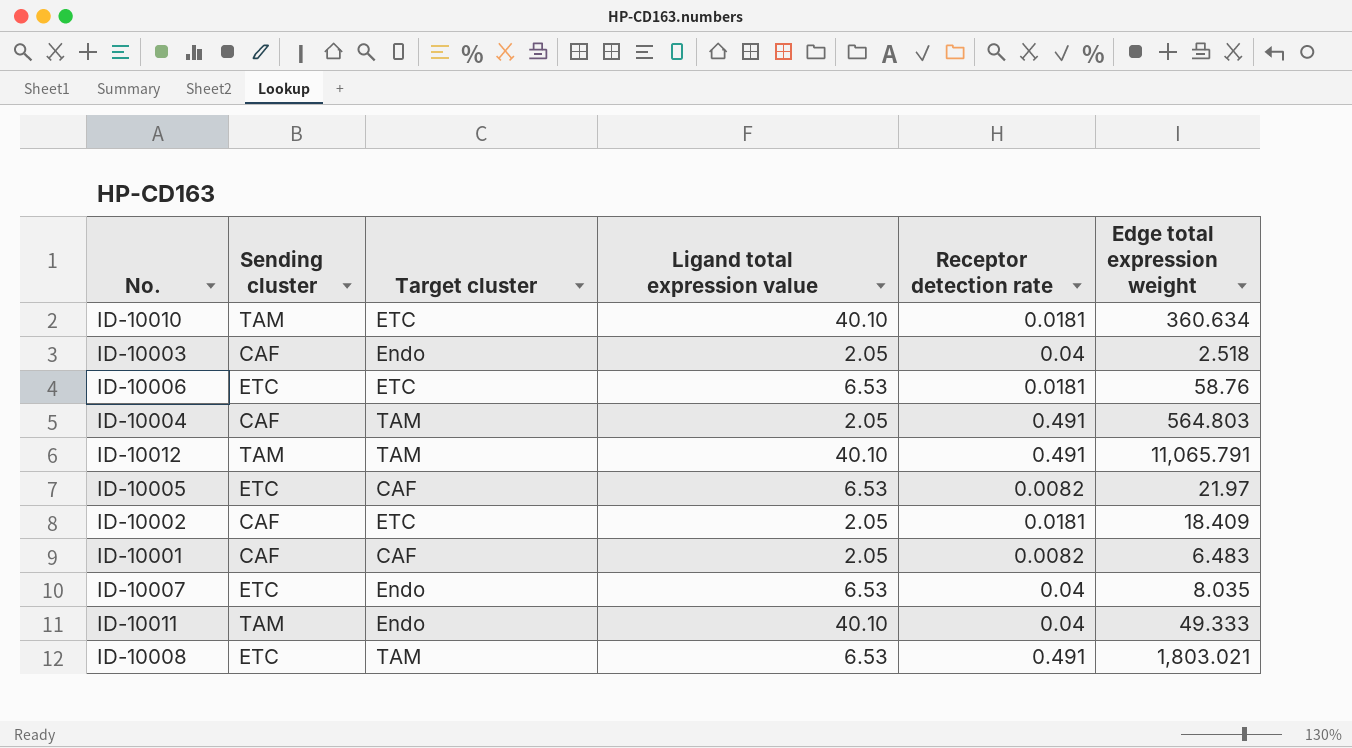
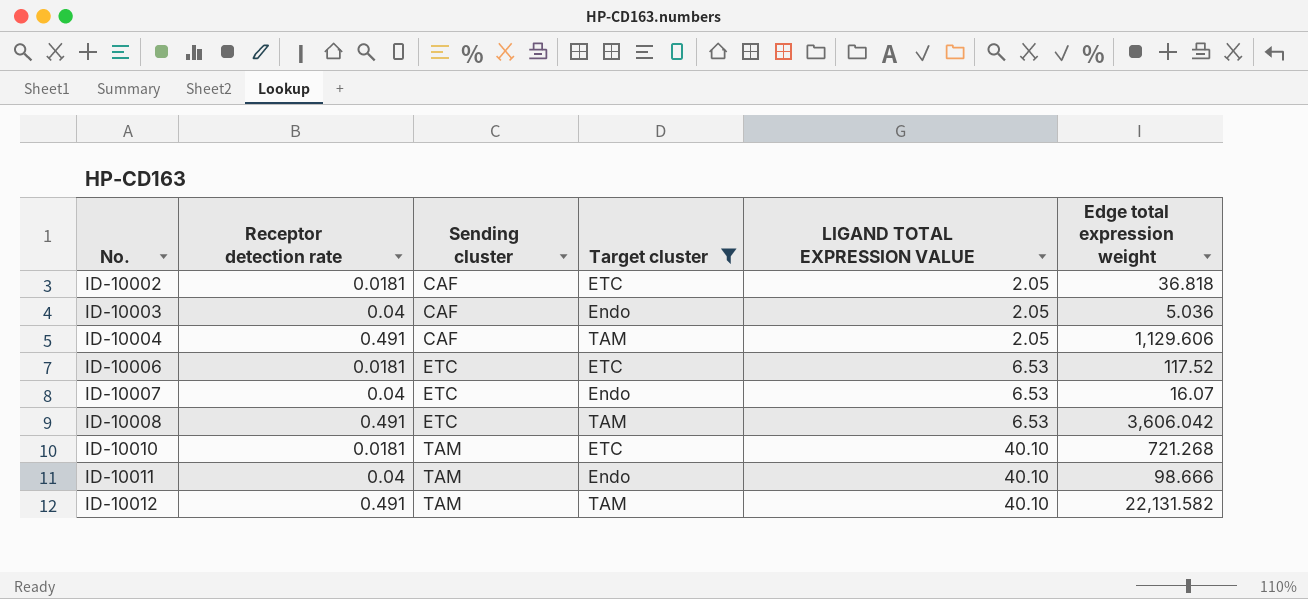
filter: none -> Target cluster != CAF
row order: none -> No. ascending
column Receptor detection rate | position: 5 -> 2
column name: Ligand total expression value -> LIGAND TOTAL EXPRESSION VALUE
ID-10002 | Edge total expression weight: 18.409 -> 36.818
ID-10003 | Edge total expression weight: 2.518 -> 5.036
ID-10004 | Edge total expression weight: 564.803 -> 1,129.606
ID-10006 | Edge total expression weight: 58.76 -> 117.52
ID-10007 | Edge total expression weight: 8.035 -> 16.07
ID-10008 | Edge total expression weight: 1,803.021 -> 3,606.042
ID-10010 | Edge total expression weight: 360.634 -> 721.268
ID-10011 | Edge total expression weight: 49.333 -> 98.666
ID-10012 | Edge total expression weight: 11,065.791 -> 22,131.582

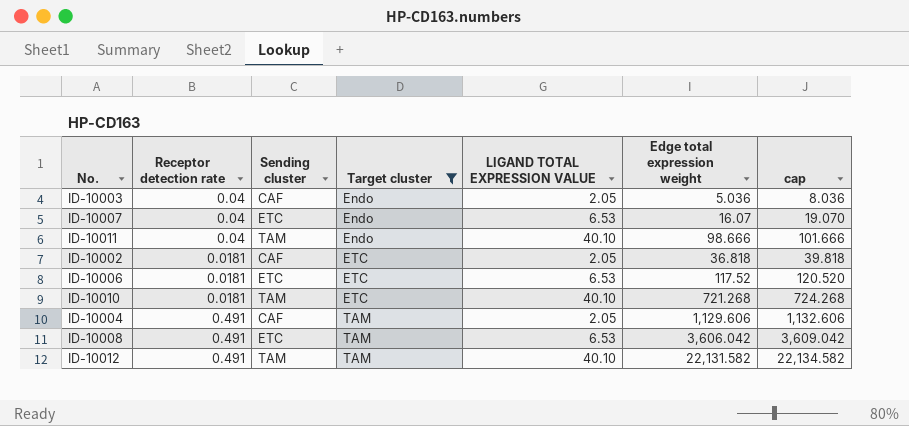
row order: No. ascending -> Target cluster ascending
column cap | formula: none -> [Edge total expression weight] + 3

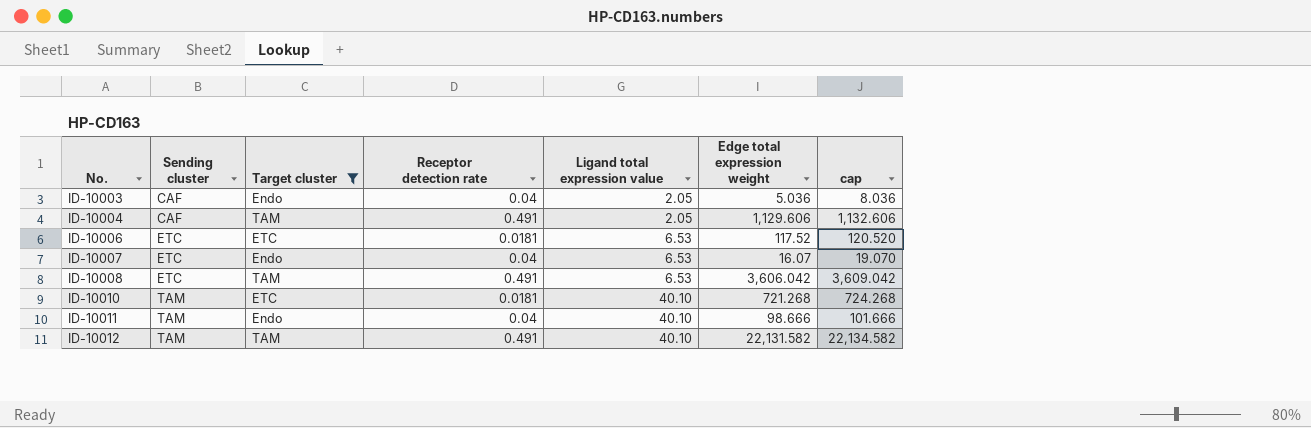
row order: Target cluster ascending -> No. ascending
column Receptor detection rate | position: 2 -> 4
column name: LIGAND TOTAL EXPRESSION VALUE -> Ligand total expression value
row ID-10002: 0.0181 | CAF | ETC | 2.05 | 36.818 | 39.818 -> none

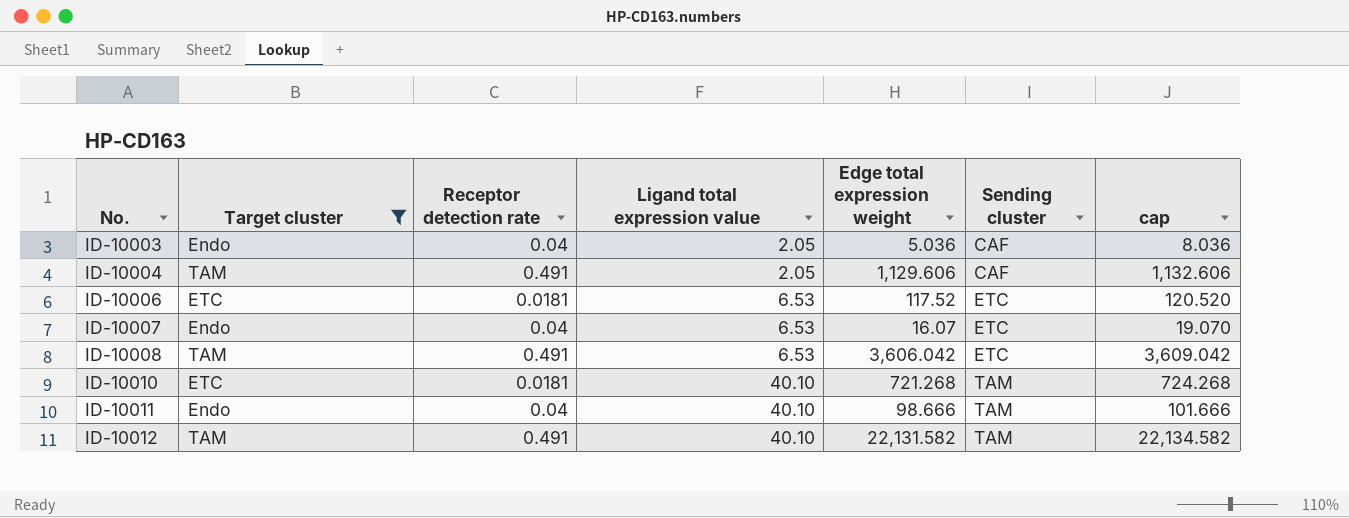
column Sending cluster | position: 2 -> 6

